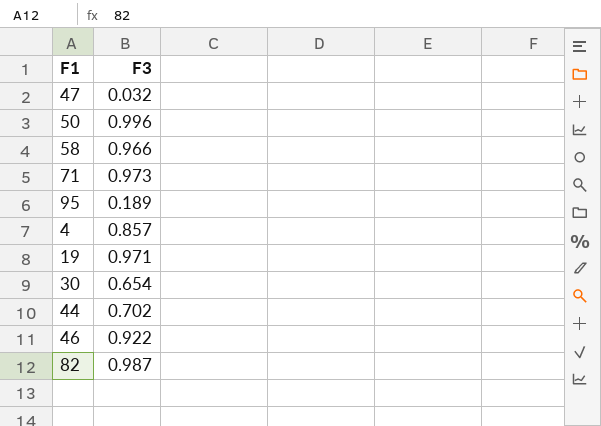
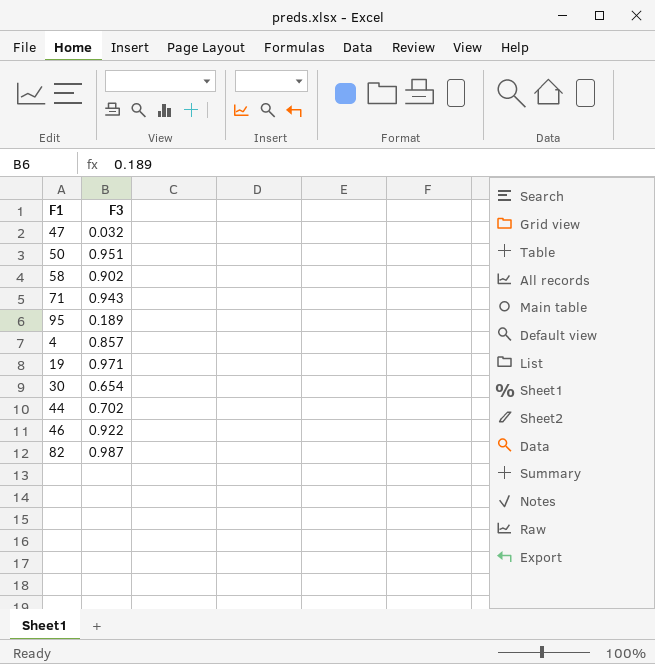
50 | F3: 0.996 -> 0.951
58 | F3: 0.966 -> 0.902
71 | F3: 0.973 -> 0.943

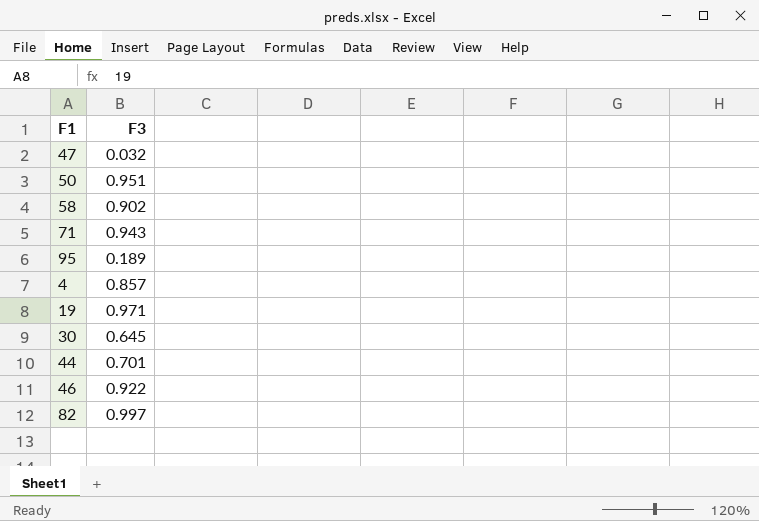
30 | F3: 0.654 -> 0.645
44 | F3: 0.702 -> 0.701
82 | F3: 0.987 -> 0.997

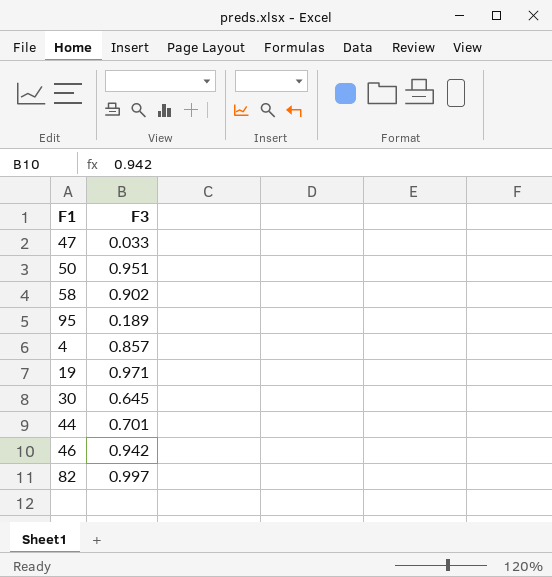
row 71: 0.943 -> none
47 | F3: 0.032 -> 0.033
46 | F3: 0.922 -> 0.942

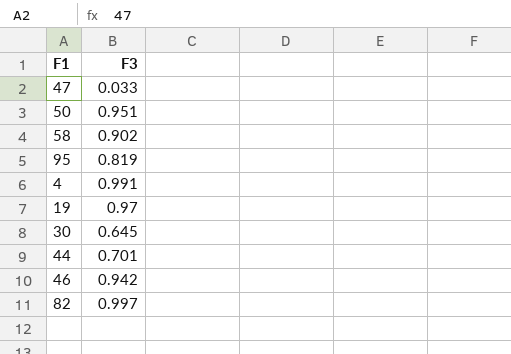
95 | F3: 0.189 -> 0.819
4 | F3: 0.857 -> 0.991
19 | F3: 0.971 -> 0.97

